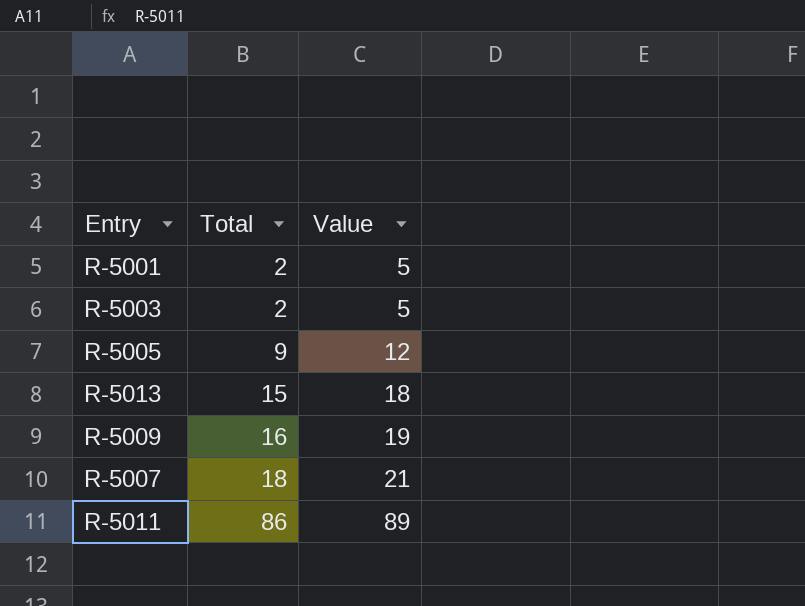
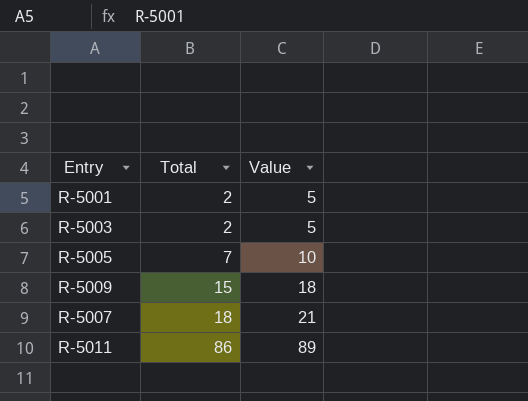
row R-5013: 15 | 18 -> none
R-5005 | Total: 9 -> 7
R-5005 | Value: 12 -> 10
R-5009 | Total: 16 -> 15
R-5009 | Value: 19 -> 18

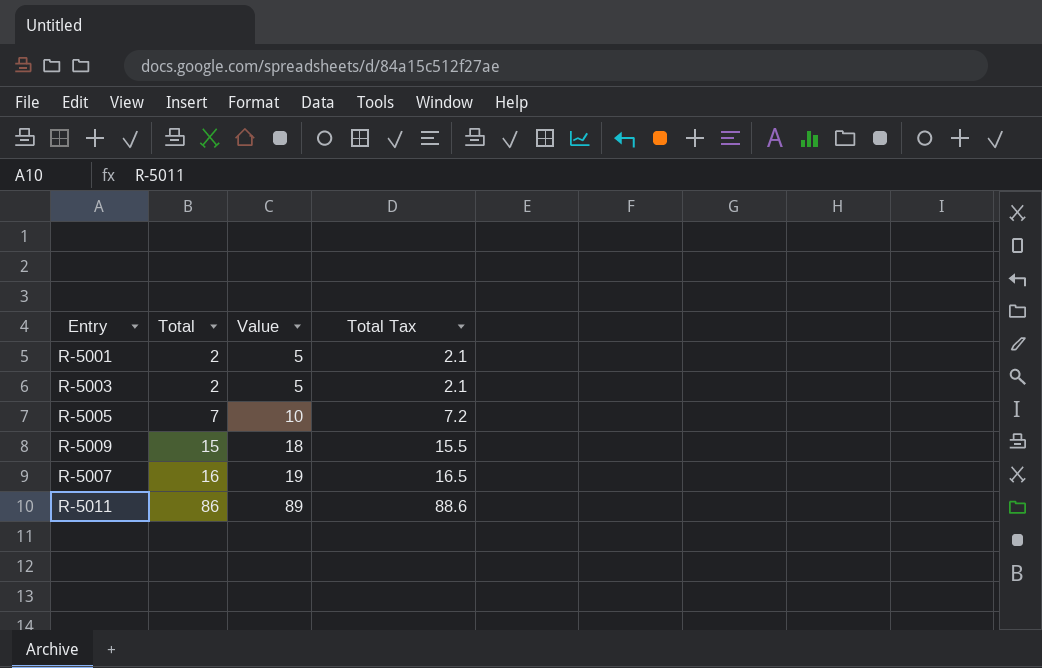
column Total Tax | formula: none -> [Total] * 1.03
R-5007 | Total: 18 -> 16
R-5007 | Value: 21 -> 19

